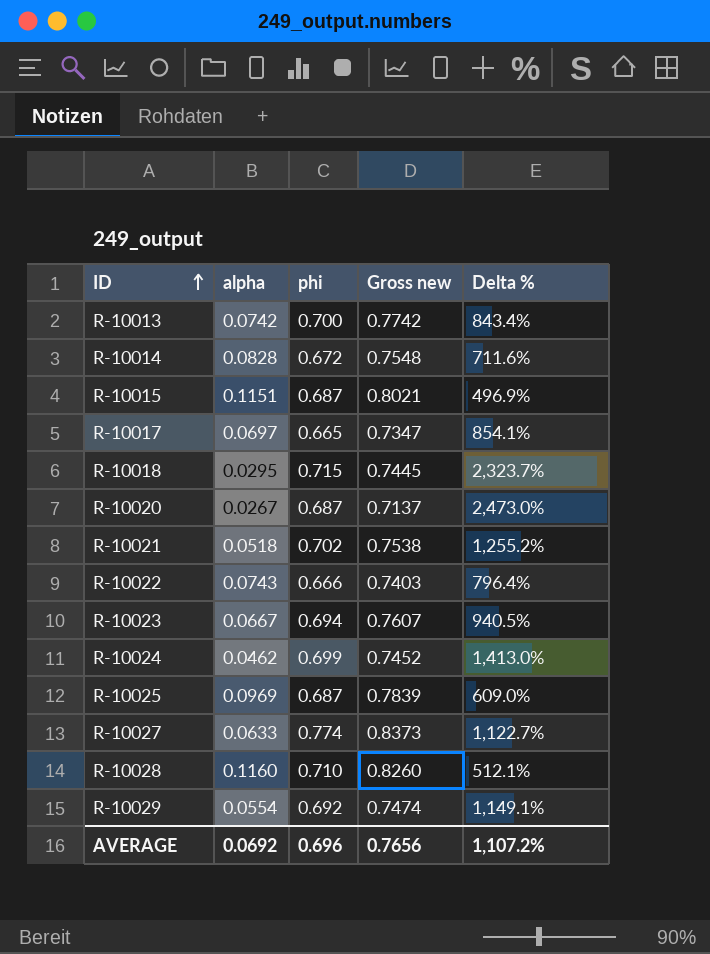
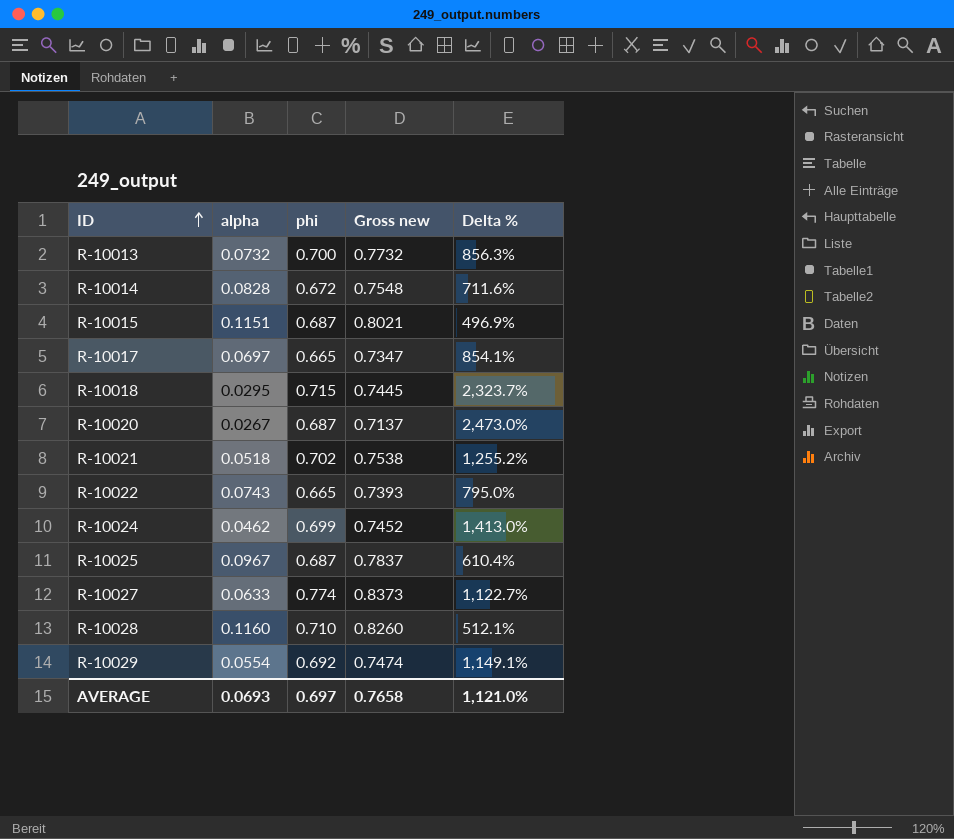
row R-10023: 0.0667 | 0.694 | 0.7607 | 940.5% -> none
R-10013 | alpha: 0.0742 -> 0.0732
R-10013 | Gross new: 0.7742 -> 0.7732
R-10013 | Delta %: 843.4% -> 856.3%
R-10022 | phi: 0.666 -> 0.665
R-10022 | Gross new: 0.7403 -> 0.7393
R-10022 | Delta %: 796.4% -> 795.0%
R-10025 | alpha: 0.0969 -> 0.0967
R-10025 | Gross new: 0.7839 -> 0.7837
R-10025 | Delta %: 609.0% -> 610.4%
AVERAGE | alpha: 0.0692 -> 0.0693
AVERAGE | phi: 0.696 -> 0.697
AVERAGE | Gross new: 0.7656 -> 0.7658
AVERAGE | Delta %: 1,107.2% -> 1,121.0%

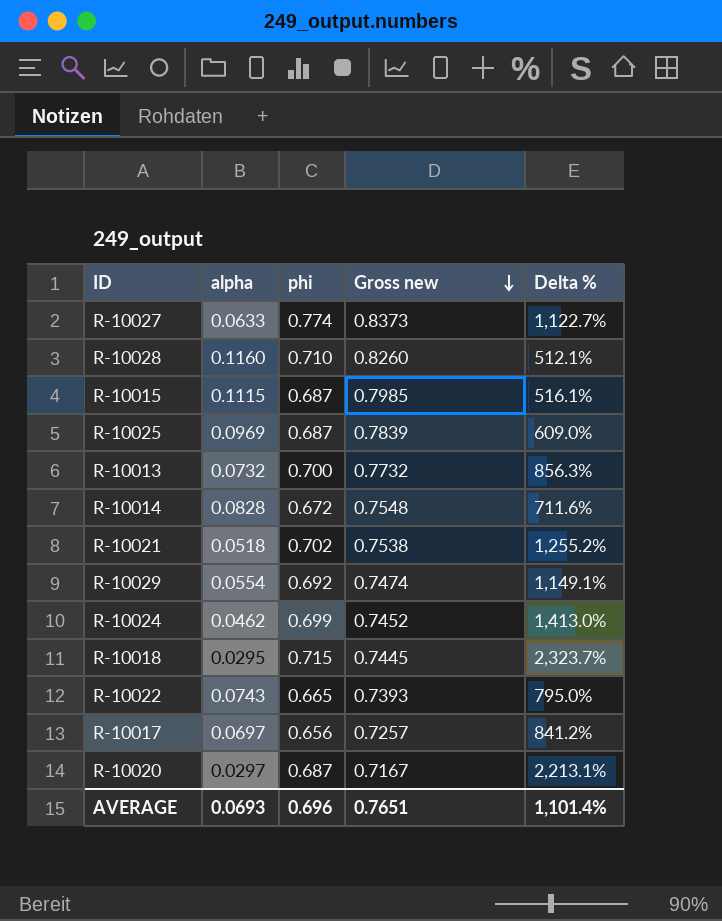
row order: ID ascending -> Gross new descending
R-10015 | alpha: 0.1151 -> 0.1115
R-10015 | Gross new: 0.8021 -> 0.7985
R-10015 | Delta %: 496.9% -> 516.1%
R-10025 | alpha: 0.0967 -> 0.0969
R-10025 | Gross new: 0.7837 -> 0.7839
R-10025 | Delta %: 610.4% -> 609.0%
R-10017 | phi: 0.665 -> 0.656
R-10017 | Gross new: 0.7347 -> 0.7257
R-10017 | Delta %: 854.1% -> 841.2%
R-10020 | alpha: 0.0267 -> 0.0297
R-10020 | Gross new: 0.7137 -> 0.7167
R-10020 | Delta %: 2,473.0% -> 2,213.1%
AVERAGE | phi: 0.697 -> 0.696
AVERAGE | Gross new: 0.7658 -> 0.7651
AVERAGE | Delta %: 1,121.0% -> 1,101.4%

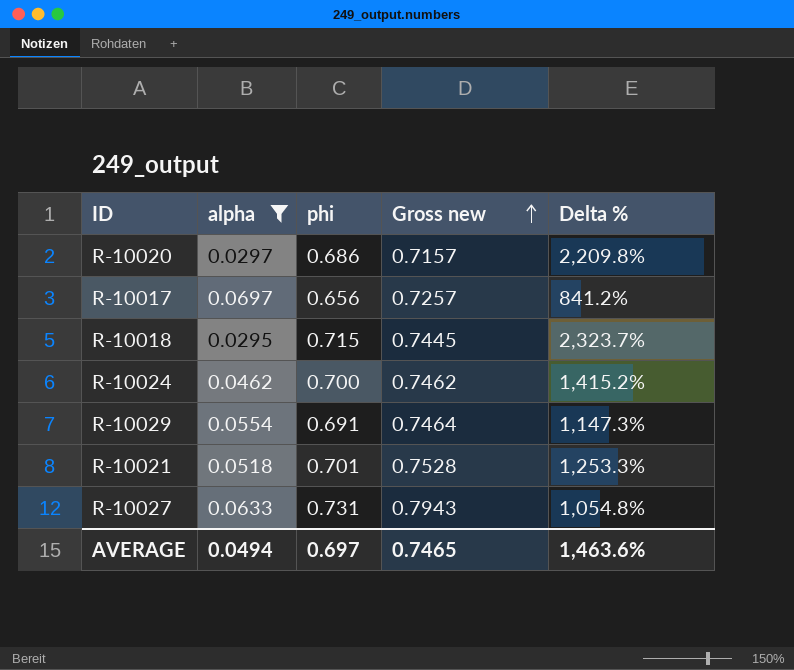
filter: none -> alpha <= 0.0697
row order: Gross new descending -> Gross new ascending
R-10020 | phi: 0.687 -> 0.686
R-10020 | Gross new: 0.7167 -> 0.7157
R-10020 | Delta %: 2,213.1% -> 2,209.8%
R-10024 | phi: 0.699 -> 0.700
R-10024 | Gross new: 0.7452 -> 0.7462
R-10024 | Delta %: 1,413.0% -> 1,415.2%
R-10029 | phi: 0.692 -> 0.691
R-10029 | Gross new: 0.7474 -> 0.7464
R-10029 | Delta %: 1,149.1% -> 1,147.3%
R-10021 | phi: 0.702 -> 0.701
R-10021 | Gross new: 0.7538 -> 0.7528
R-10021 | Delta %: 1,255.2% -> 1,253.3%
R-10027 | phi: 0.774 -> 0.731
R-10027 | Gross new: 0.8373 -> 0.7943
R-10027 | Delta %: 1,122.7% -> 1,054.8%
AVERAGE | alpha: 0.0693 -> 0.0494
AVERAGE | phi: 0.696 -> 0.697
AVERAGE | Gross new: 0.7651 -> 0.7465
AVERAGE | Delta %: 1,101.4% -> 1,463.6%

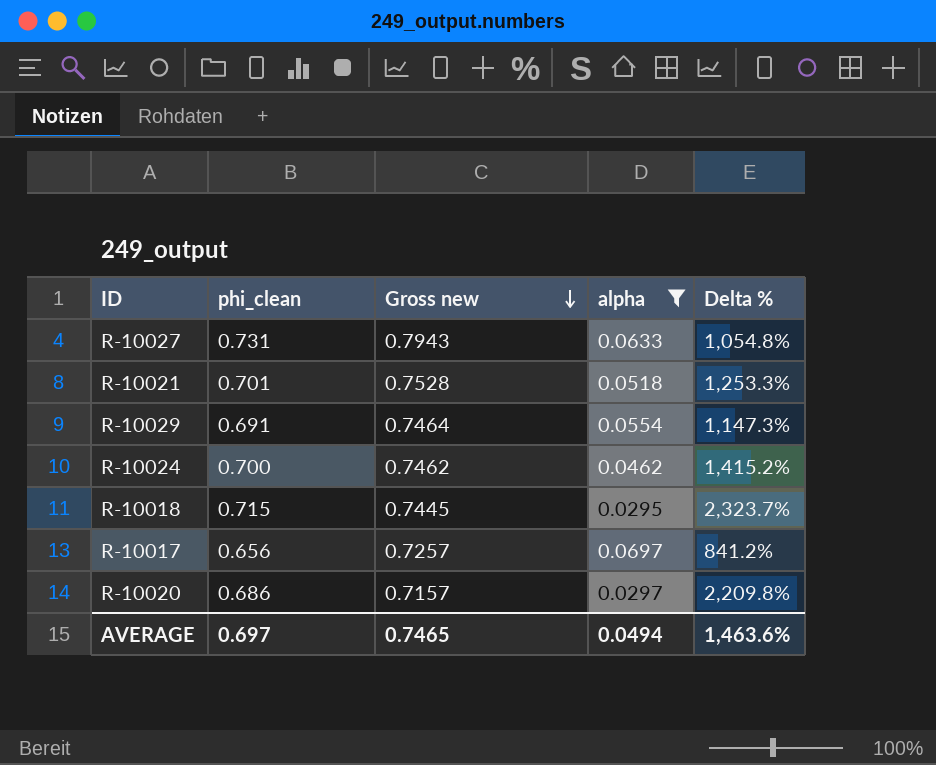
row order: Gross new ascending -> Gross new descending
column name: phi -> phi_clean
column alpha | position: 2 -> 4

